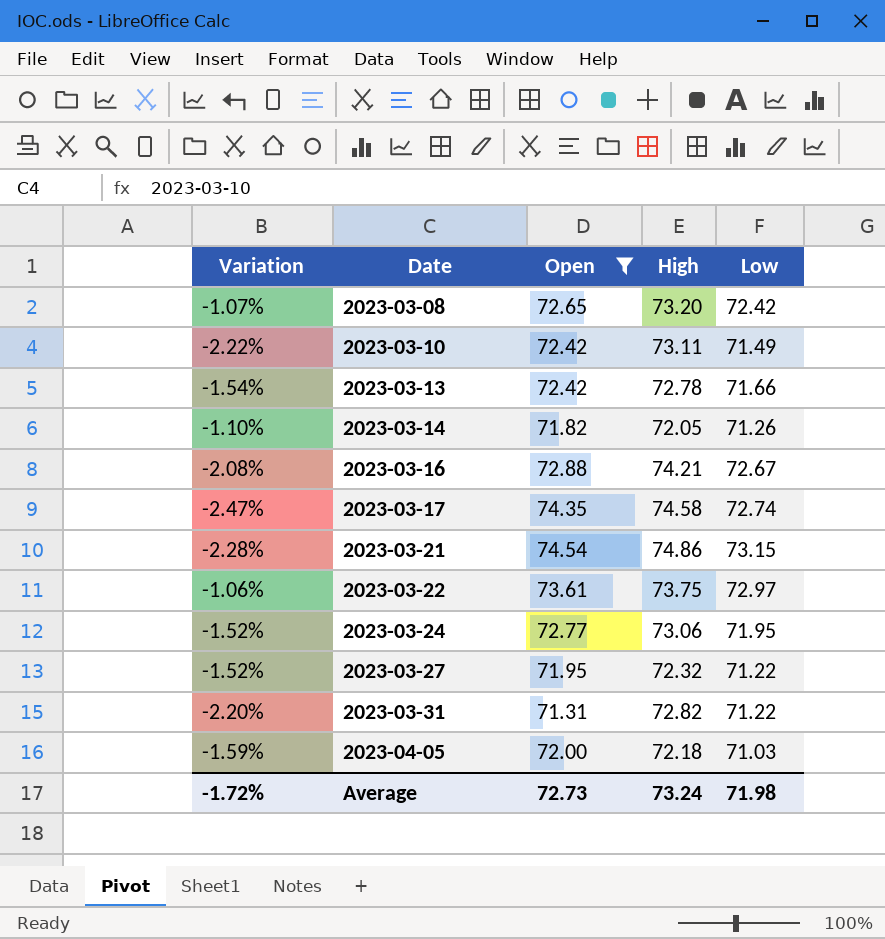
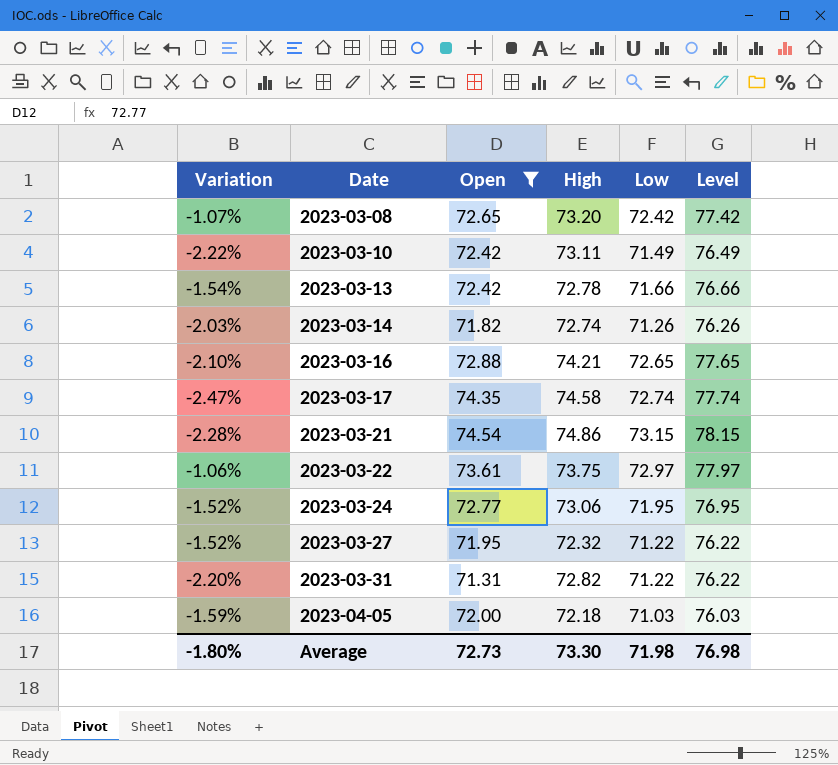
column Level | formula: none -> [Low] + 5
2023-03-14 | Variation: -1.10% -> -2.03%
2023-03-14 | High: 72.05 -> 72.74
2023-03-16 | Variation: -2.08% -> -2.10%
2023-03-16 | Low: 72.67 -> 72.65
Average | Variation: -1.72% -> -1.80%
Average | High: 73.24 -> 73.30

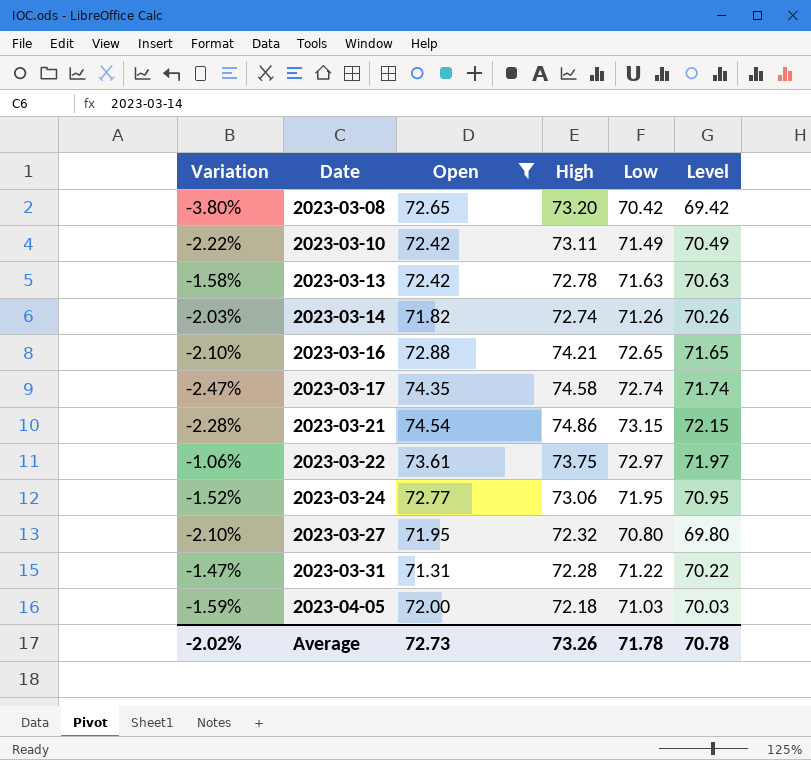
column Level | formula: [Low] + 5 -> [Low] - 1
2023-03-08 | Variation: -1.07% -> -3.80%
2023-03-08 | Low: 72.42 -> 70.42
2023-03-13 | Variation: -1.54% -> -1.58%
2023-03-13 | Low: 71.66 -> 71.63
2023-03-27 | Variation: -1.52% -> -2.10%
2023-03-27 | Low: 71.22 -> 70.80
2023-03-31 | Variation: -2.20% -> -1.47%
2023-03-31 | High: 72.82 -> 72.28
Average | Variation: -1.80% -> -2.02%
Average | High: 73.30 -> 73.26
Average | Low: 71.98 -> 71.78
Average | Level: 76.98 -> 70.78

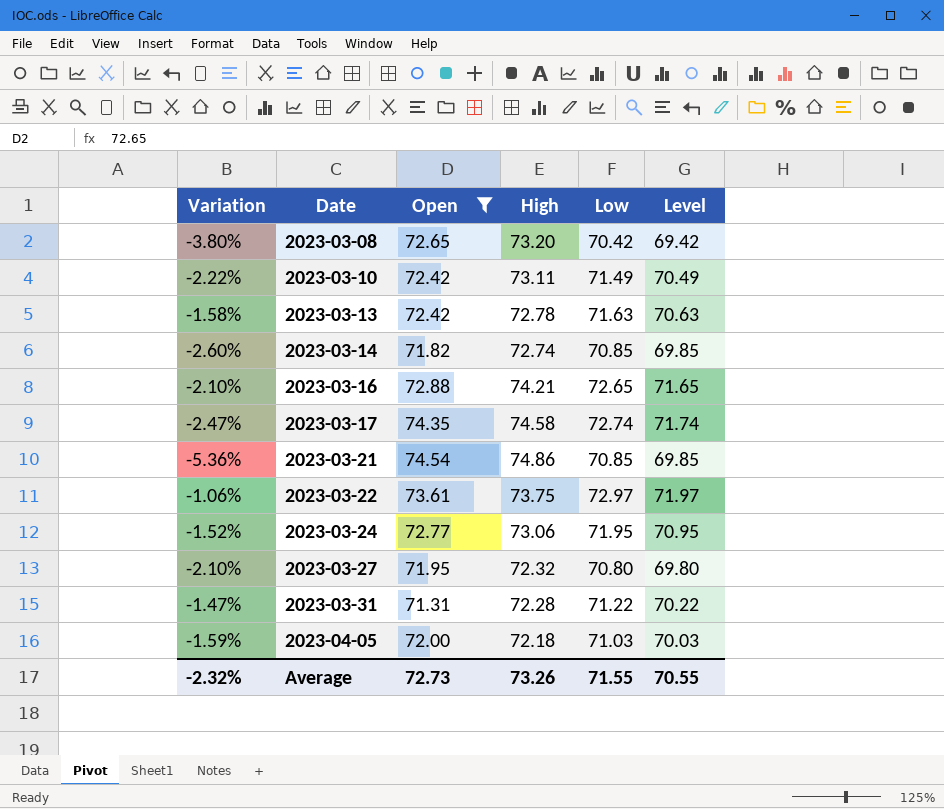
2023-03-14 | Variation: -2.03% -> -2.60%
2023-03-14 | Low: 71.26 -> 70.85
2023-03-14 | Level: 70.26 -> 69.85
2023-03-21 | Variation: -2.28% -> -5.36%
2023-03-21 | Low: 73.15 -> 70.85
2023-03-21 | Level: 72.15 -> 69.85
Average | Variation: -2.02% -> -2.32%
Average | Low: 71.78 -> 71.55
Average | Level: 70.78 -> 70.55

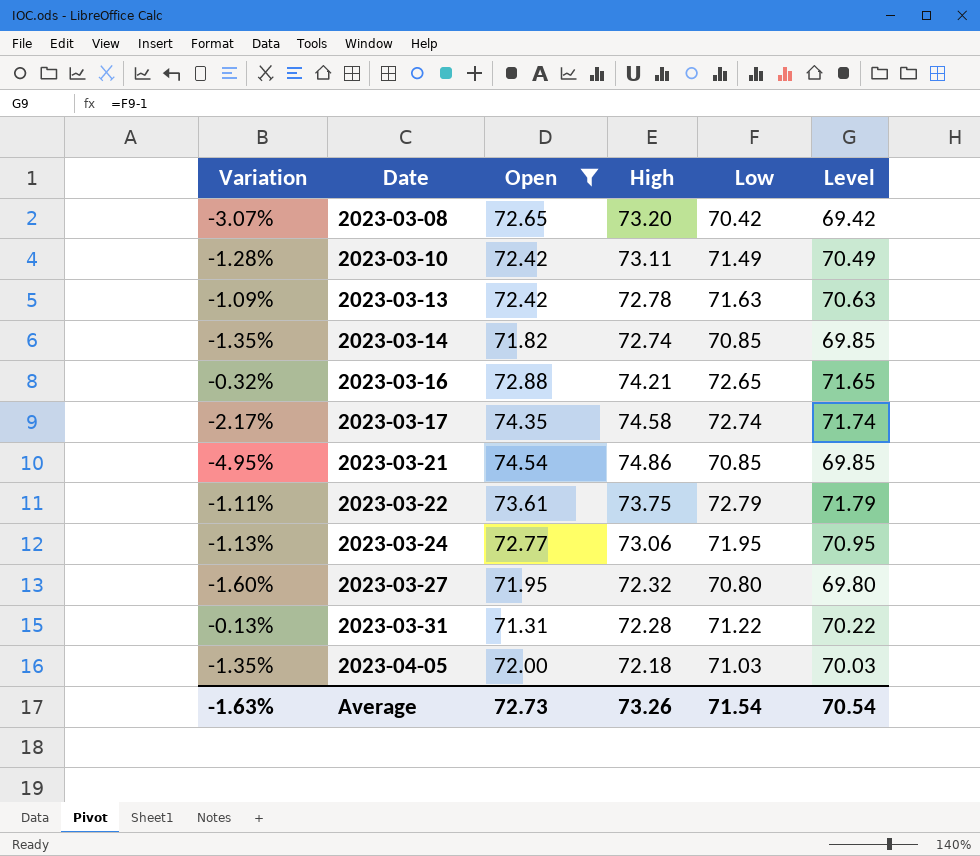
column Variation | formula: ([Low] - [High]) / [High] -> ([Low] - [Open]) / [Open]
2023-03-22 | Low: 72.97 -> 72.79
2023-03-22 | Level: 71.97 -> 71.79
Average | Variation: -2.32% -> -1.63%
Average | Low: 71.55 -> 71.54
Average | Level: 70.55 -> 70.54

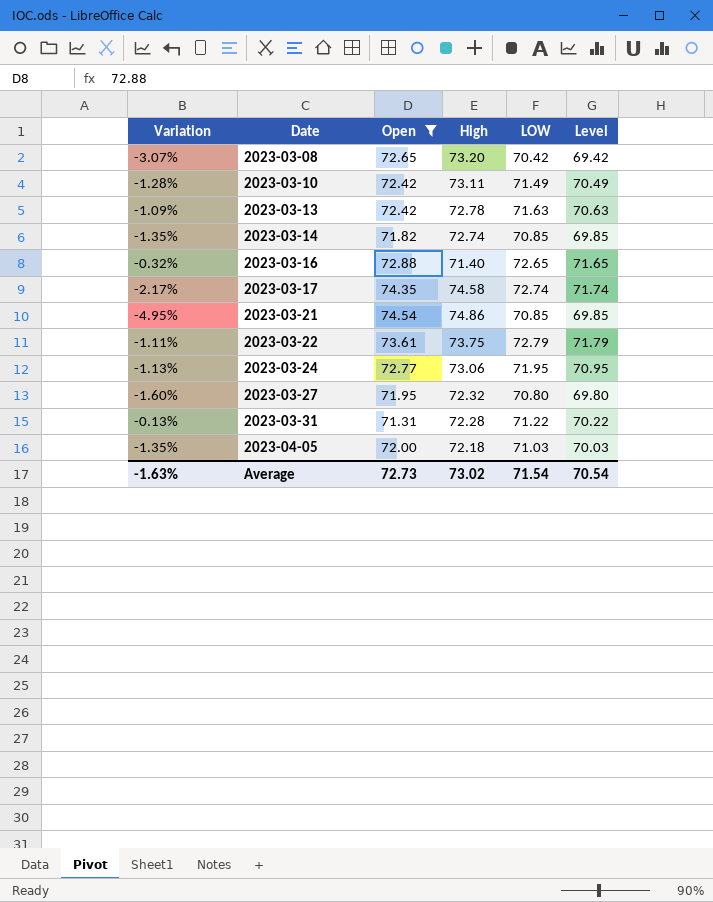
column name: Low -> LOW
2023-03-16 | High: 74.21 -> 71.40
Average | High: 73.26 -> 73.02

